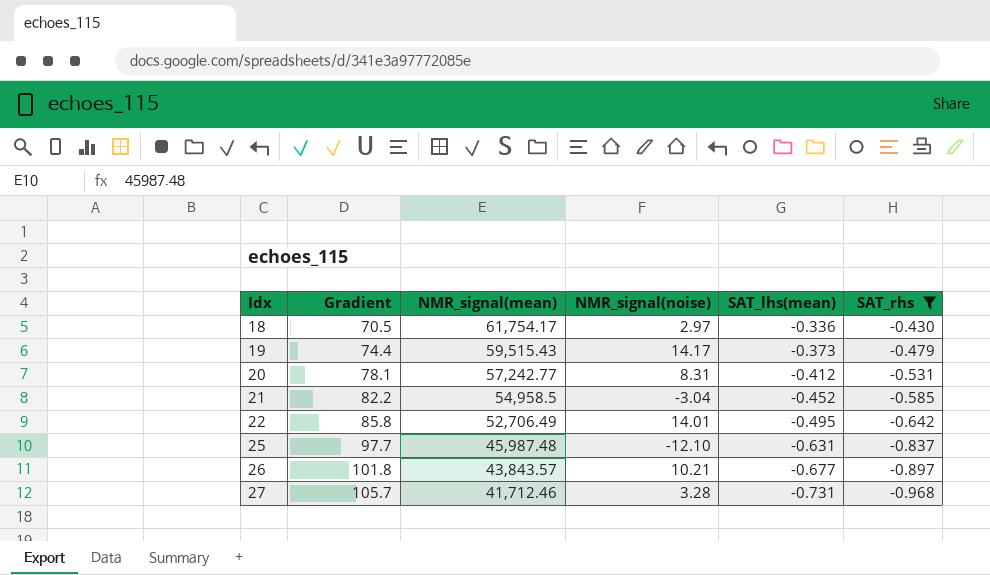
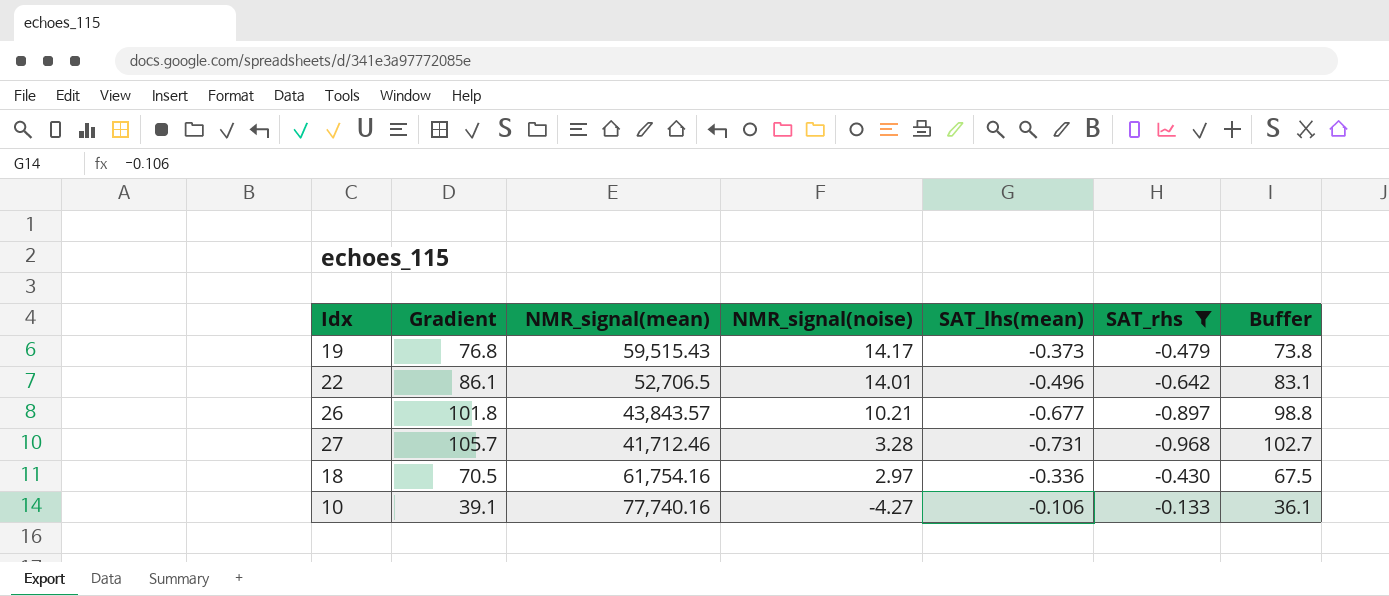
row order: Idx ascending -> NMR_signal(noise) descending
column Buffer | formula: none -> [Gradient] - 3
row 20: 78.1 | 57,242.77 | 8.31 | -0.412 | -0.531 -> none
row 21: 82.2 | 54,958.5 | -3.04 | -0.452 | -0.585 -> none
row 25: 97.7 | 45,987.48 | -12.10 | -0.631 | -0.837 -> none
19 | Gradient: 74.4 -> 76.8
22 | Gradient: 85.8 -> 86.1
22 | NMR_signal(mean): 52,706.49 -> 52,706.5
22 | SAT_lhs(mean): -0.495 -> -0.496
18 | NMR_signal(mean): 61,754.17 -> 61,754.16
row 10: none -> 39.1 | 77,740.16 | -4.27 | -0.106 | -0.133 | 36.1

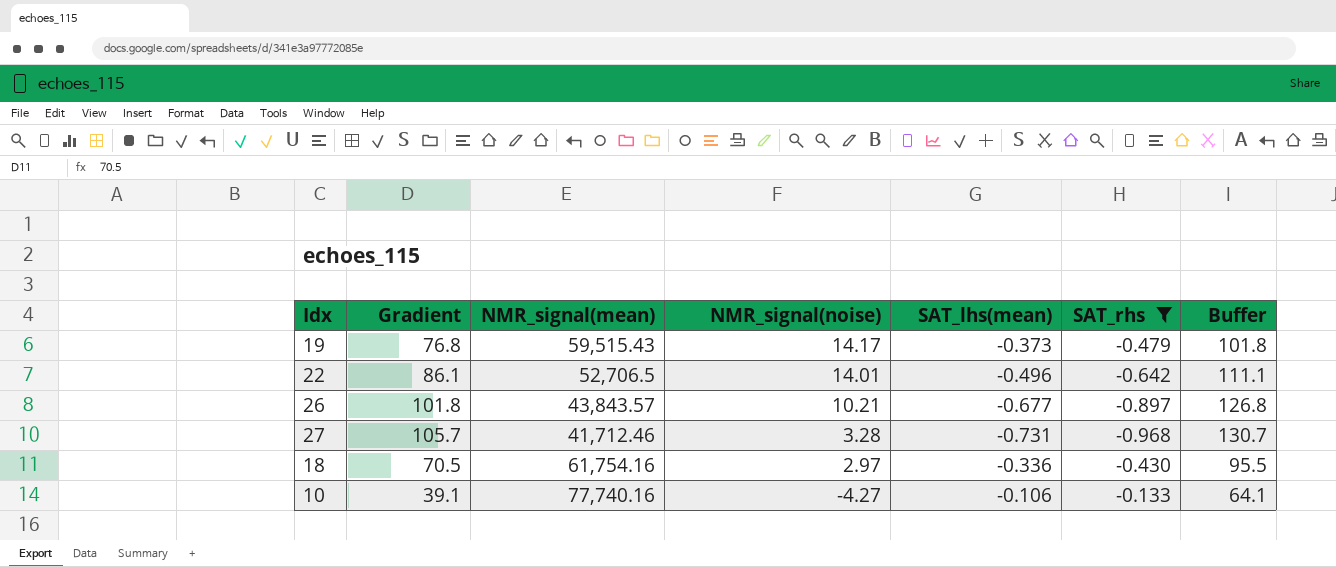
column Buffer | formula: [Gradient] - 3 -> [Gradient] + 25

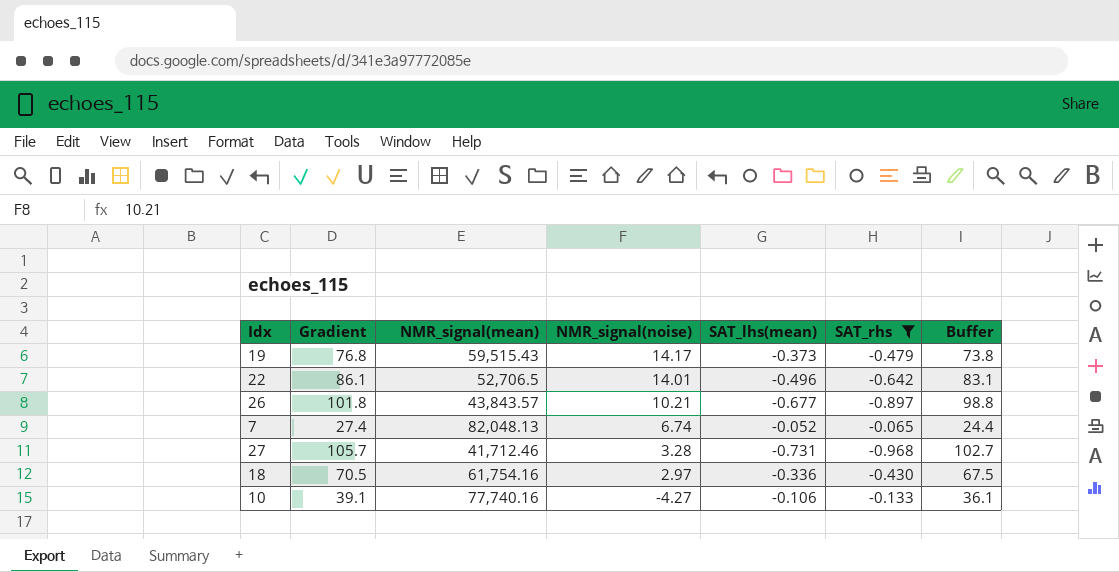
column Buffer | formula: [Gradient] + 25 -> [Gradient] - 3
row 7: none -> 27.4 | 82,048.13 | 6.74 | -0.052 | -0.065 | 24.4

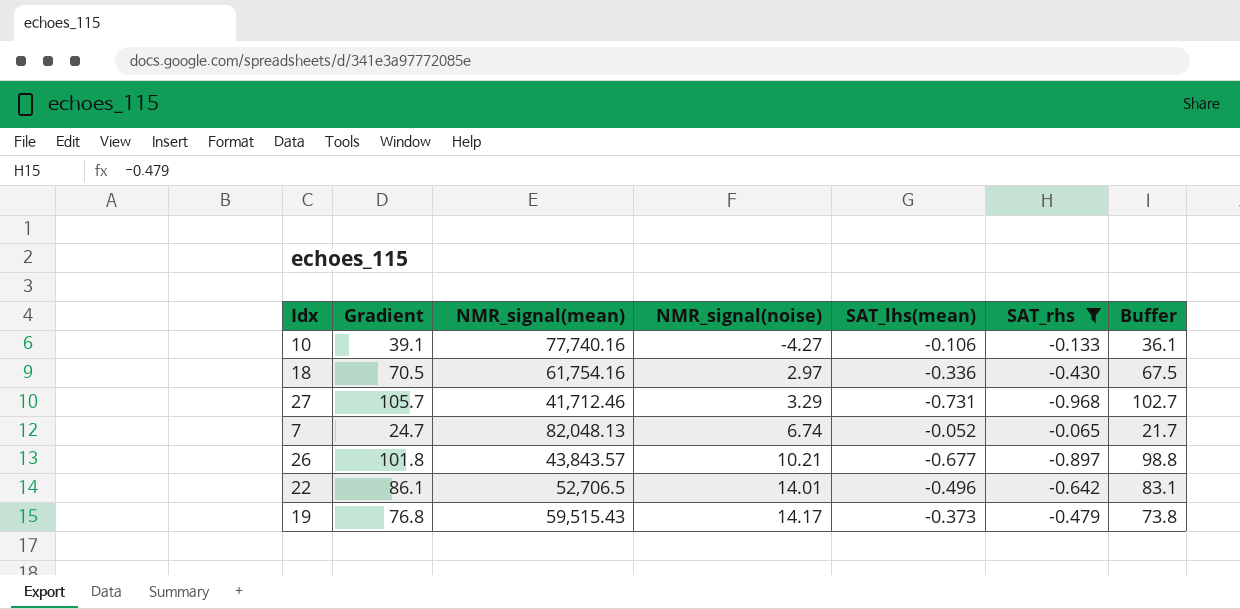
row order: NMR_signal(noise) descending -> NMR_signal(noise) ascending
27 | NMR_signal(noise): 3.28 -> 3.29
7 | Gradient: 27.4 -> 24.7
7 | Buffer: 24.4 -> 21.7

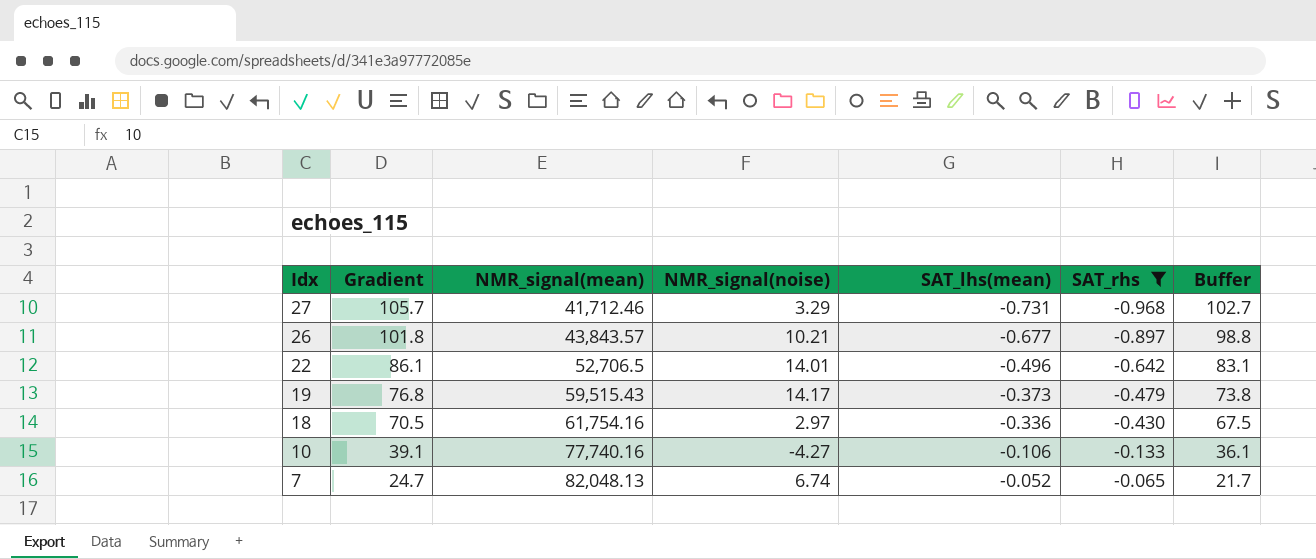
row order: NMR_signal(noise) ascending -> Idx descending

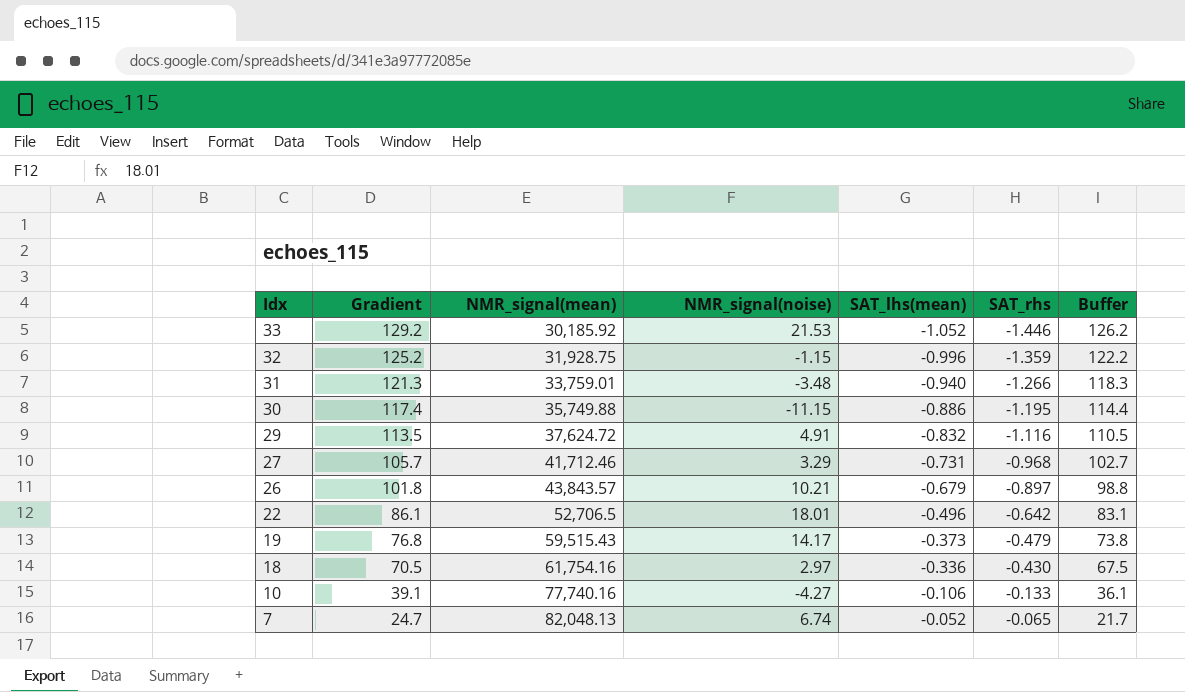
filter: SAT_rhs >= -0.968 -> none
26 | SAT_lhs(mean): -0.677 -> -0.679
22 | NMR_signal(noise): 14.01 -> 18.01

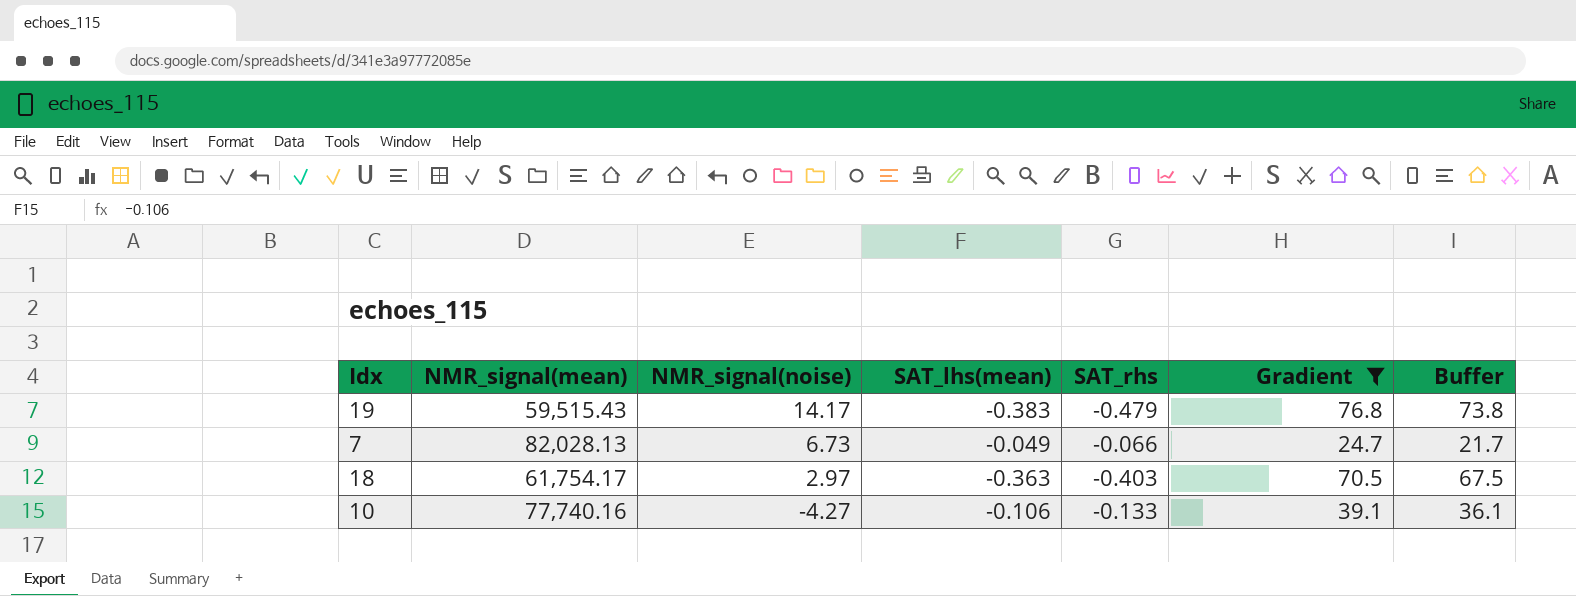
filter: none -> Gradient <= 76.8
row order: Idx descending -> NMR_signal(noise) descending
column Gradient | position: 2 -> 6
19 | SAT_lhs(mean): -0.373 -> -0.383
7 | NMR_signal(mean): 82,048.13 -> 82,028.13
7 | NMR_signal(noise): 6.74 -> 6.73
7 | SAT_lhs(mean): -0.052 -> -0.049
7 | SAT_rhs: -0.065 -> -0.066
18 | NMR_signal(mean): 61,754.16 -> 61,754.17
18 | SAT_lhs(mean): -0.336 -> -0.363
18 | SAT_rhs: -0.430 -> -0.403

